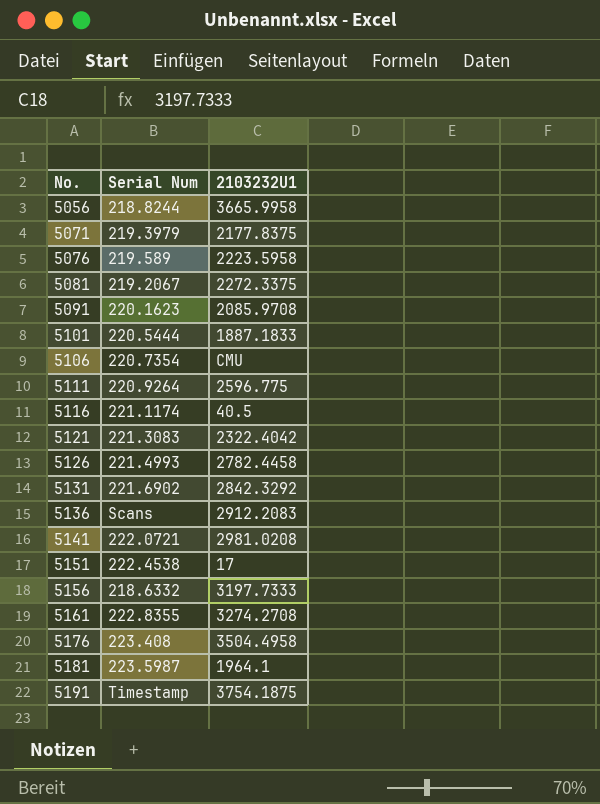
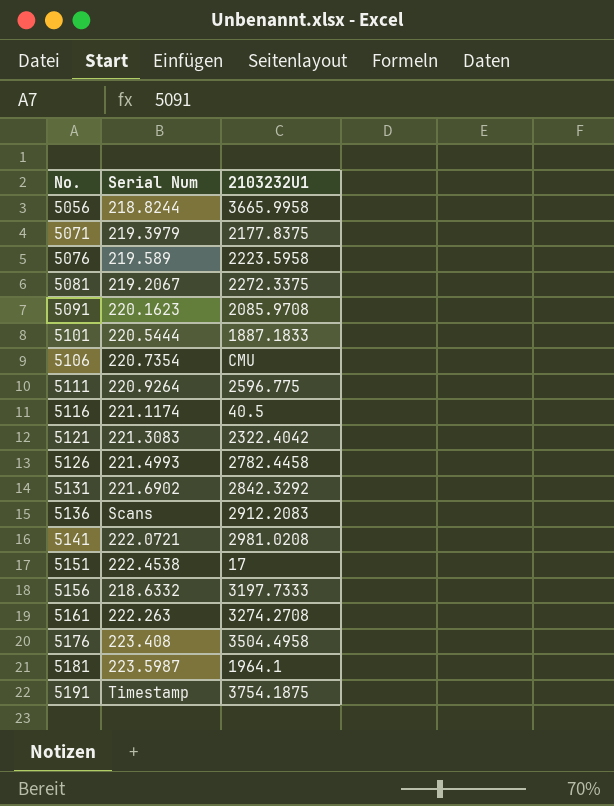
5161 | Serial Num: 222.8355 -> 222.263

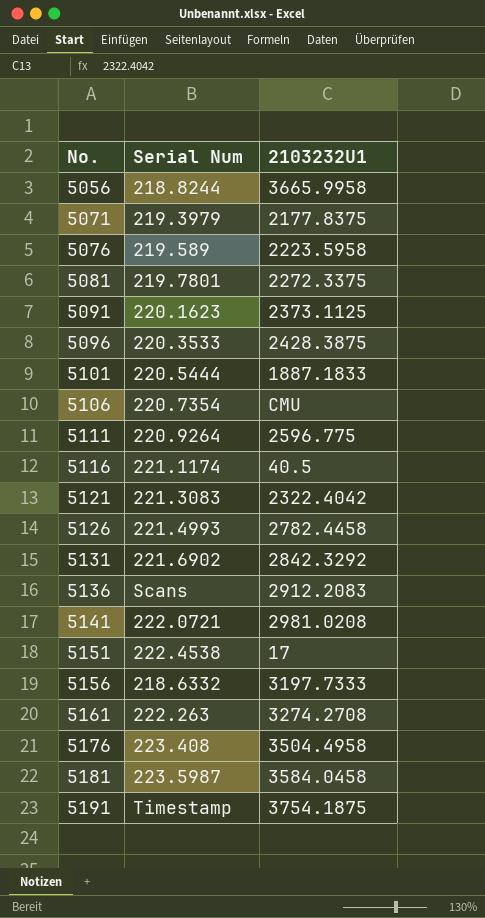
5081 | Serial Num: 219.2067 -> 219.7801
5091 | 2103232U1: 2085.9708 -> 2373.1125
row 5096: none -> 220.3533 | 2428.3875
5181 | 2103232U1: 1964.1 -> 3584.0458

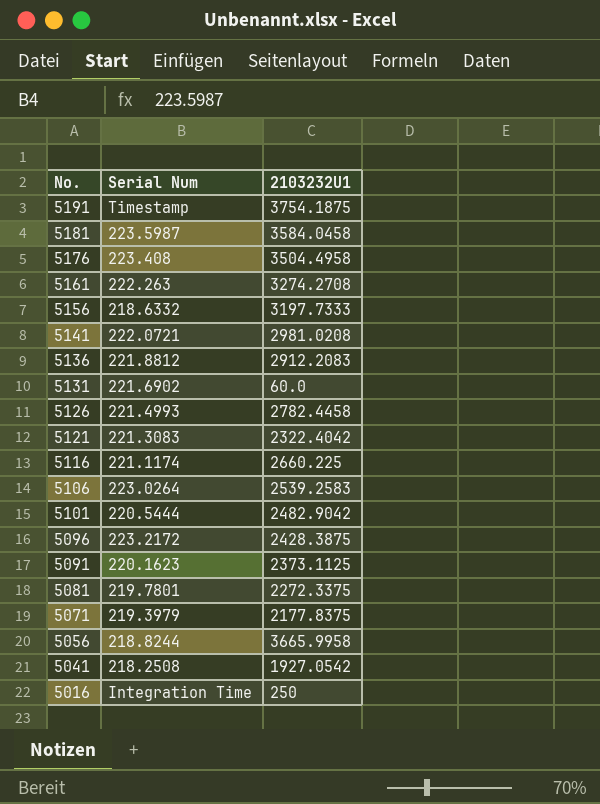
row order: No. ascending -> No. descending
row 5076: 219.589 | 2223.5958 -> none
row 5111: 220.9264 | 2596.775 -> none
row 5151: 222.4538 | 17 -> none
5136 | Serial Num: Scans -> 221.8812
5131 | 2103232U1: 2842.3292 -> 60.0
5116 | 2103232U1: 40.5 -> 2660.225
5106 | Serial Num: 220.7354 -> 223.0264
5106 | 2103232U1: CMU -> 2539.2583
5101 | 2103232U1: 1887.1833 -> 2482.9042
5096 | Serial Num: 220.3533 -> 223.2172
row 5041: none -> 218.2508 | 1927.0542
row 5016: none -> Integration Time | 250

